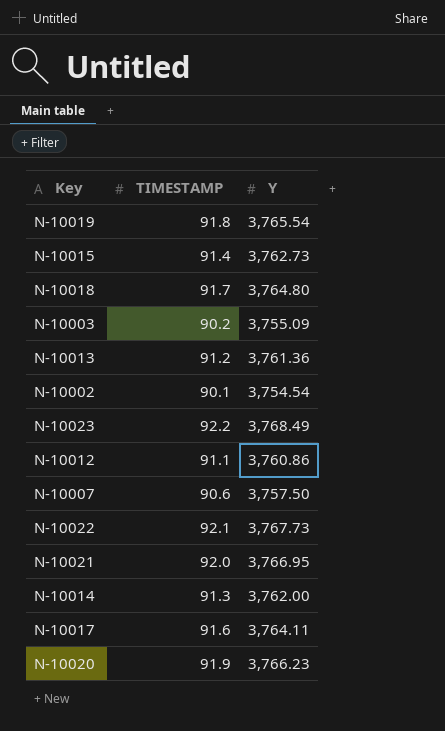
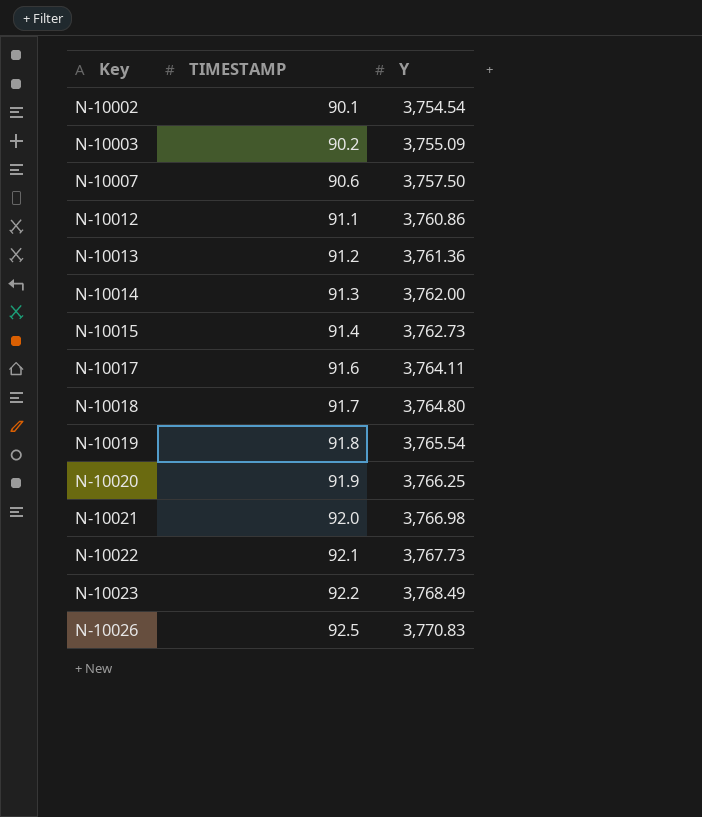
row order: none -> Key ascending
N-10020 | Y: 3,766.23 -> 3,766.25
N-10021 | Y: 3,766.95 -> 3,766.98
row N-10026: none -> 92.5 | 3,770.83

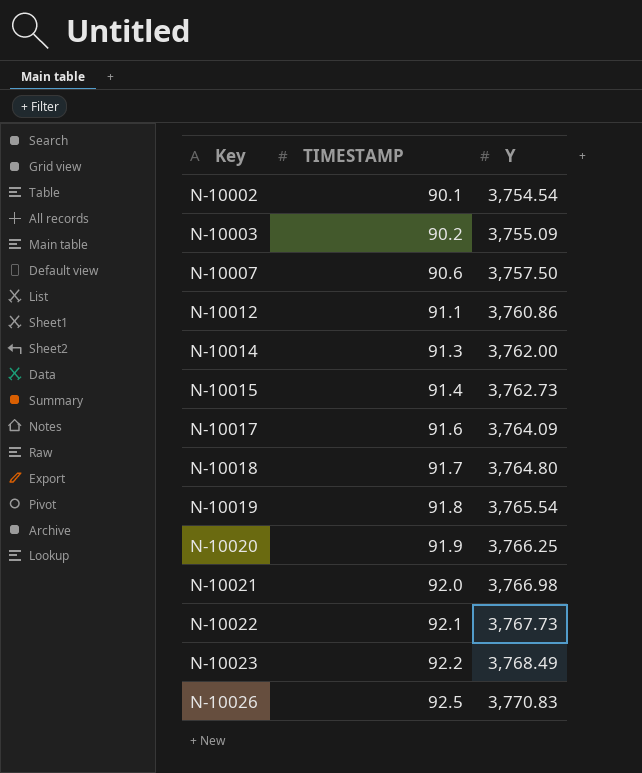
row N-10013: 91.2 | 3,761.36 -> none
N-10017 | Y: 3,764.11 -> 3,764.09

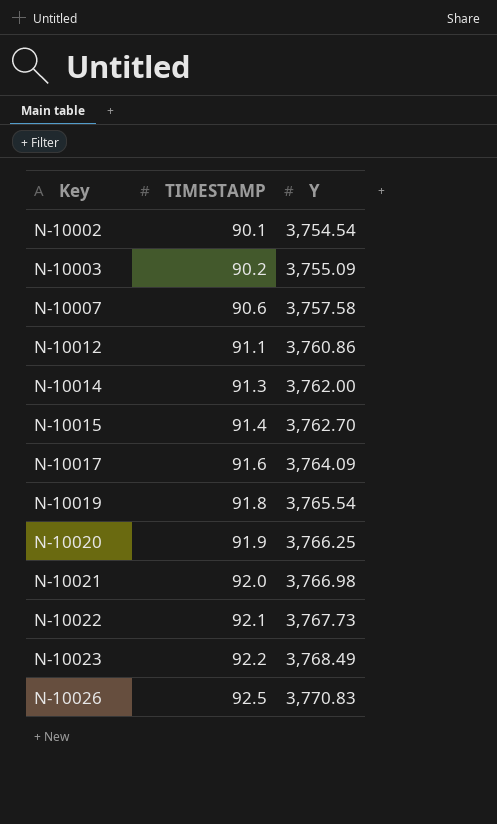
row N-10018: 91.7 | 3,764.80 -> none
N-10007 | Y: 3,757.50 -> 3,757.58
N-10015 | Y: 3,762.73 -> 3,762.70

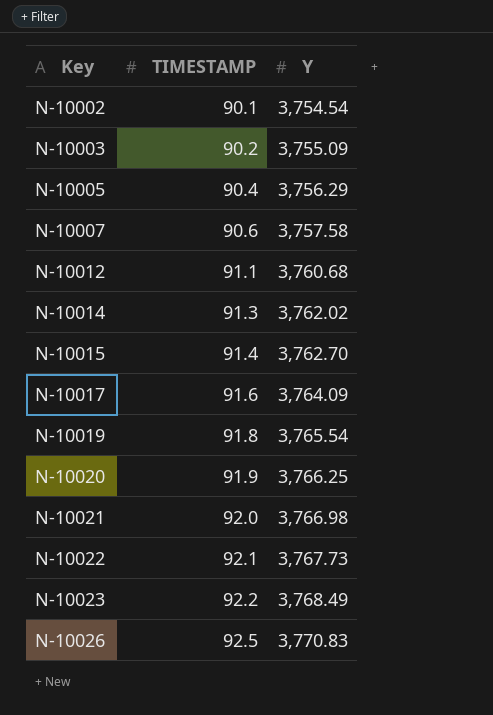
row N-10005: none -> 90.4 | 3,756.29
N-10012 | Y: 3,760.86 -> 3,760.68
N-10014 | Y: 3,762.00 -> 3,762.02

